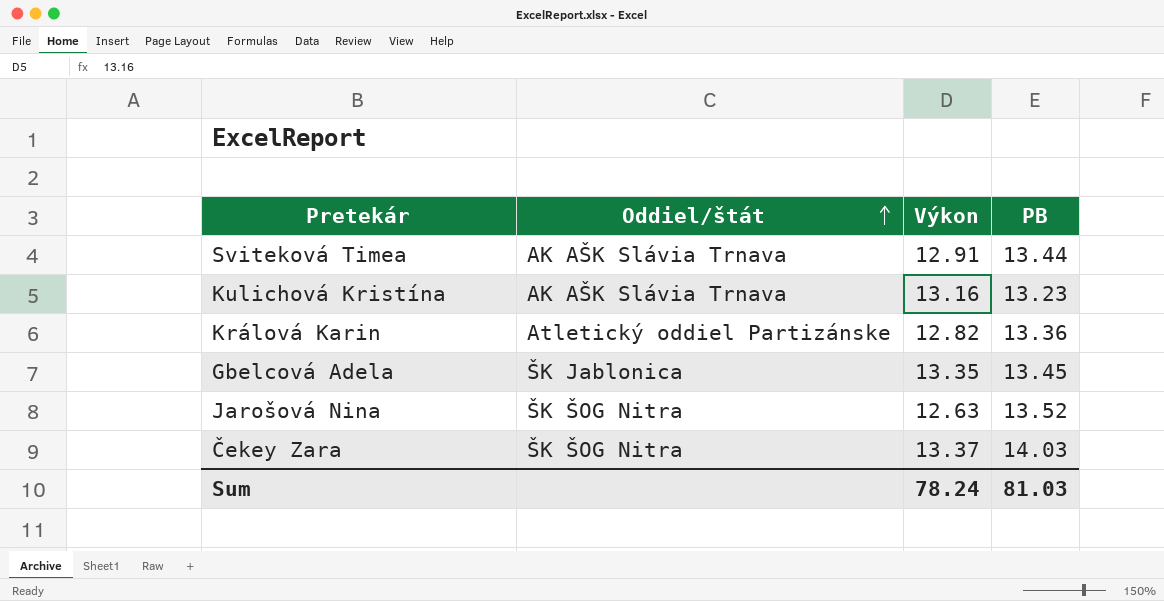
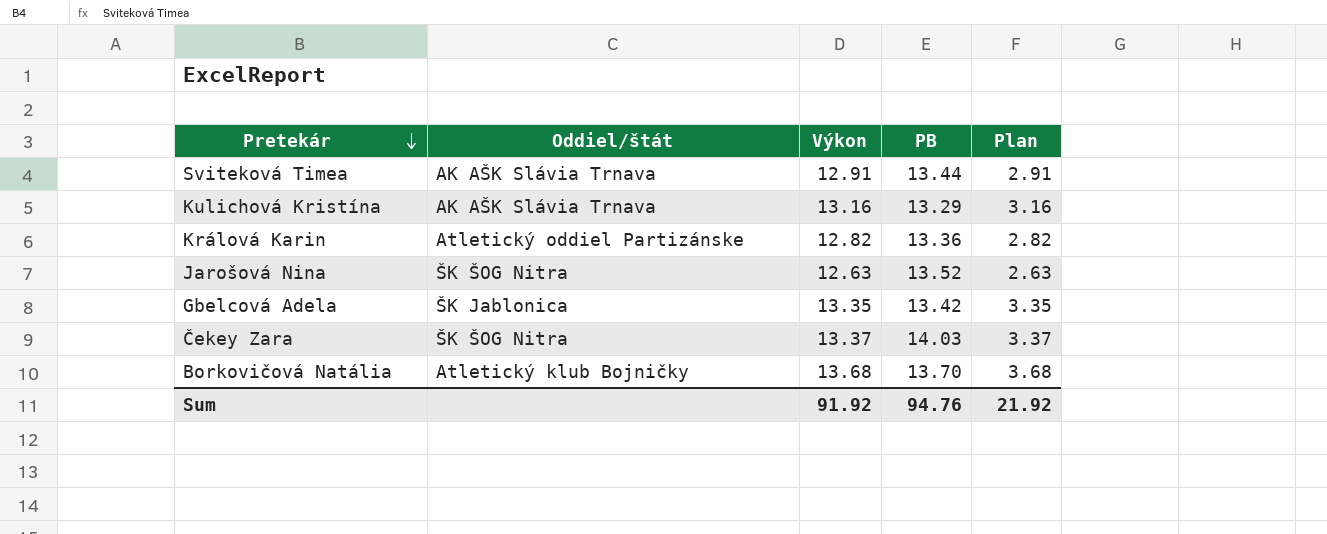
row order: Oddiel/štát ascending -> Pretekár descending
column Plan | formula: none -> [Výkon] - 10
Kulichová Kristína | PB: 13.23 -> 13.29
Gbelcová Adela | PB: 13.45 -> 13.42
row Borkovičová Natália: none -> Atletický klub Bojničky | 13.68 | 13.70 | 3.68
Sum | Výkon: 78.24 -> 91.92
Sum | PB: 81.03 -> 94.76

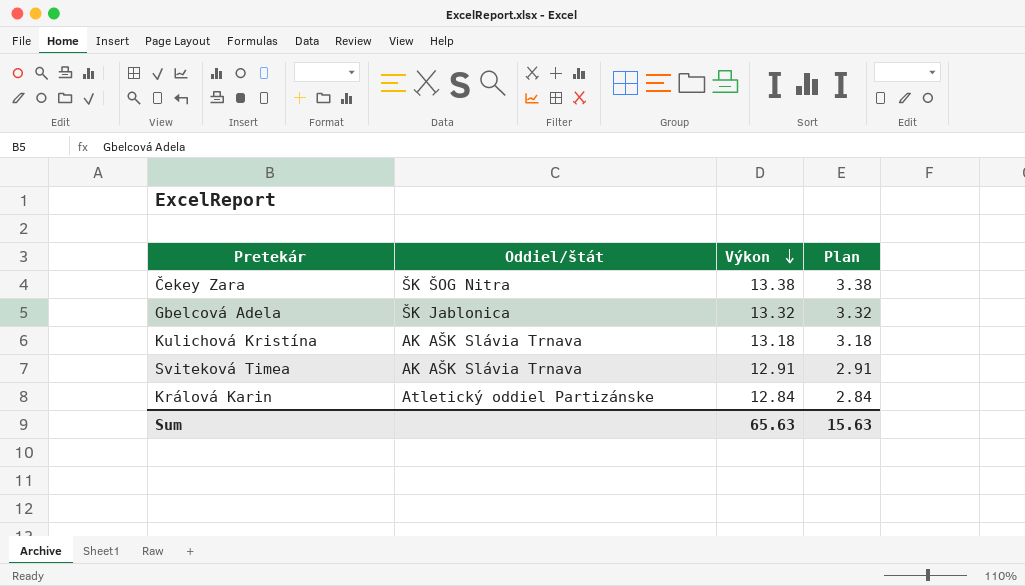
row order: Pretekár descending -> Výkon descending
column PB | position: 4 -> none
row Jarošová Nina: ŠK ŠOG Nitra | 12.63 | 13.52 | 2.63 -> none
row Borkovičová Natália: Atletický klub Bojničky | 13.68 | 13.70 | 3.68 -> none
Čekey Zara | Výkon: 13.37 -> 13.38
Čekey Zara | Plan: 3.37 -> 3.38
Gbelcová Adela | Výkon: 13.35 -> 13.32
Gbelcová Adela | Plan: 3.35 -> 3.32
Kulichová Kristína | Výkon: 13.16 -> 13.18
Kulichová Kristína | Plan: 3.16 -> 3.18
Králová Karin | Výkon: 12.82 -> 12.84
Králová Karin | Plan: 2.82 -> 2.84
Sum | Výkon: 91.92 -> 65.63
Sum | Plan: 21.92 -> 15.63

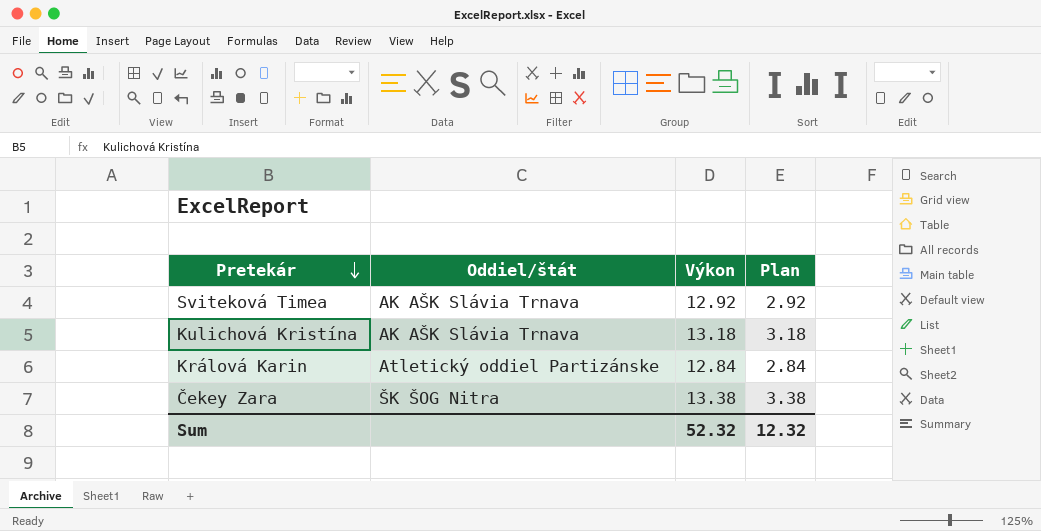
row order: Výkon descending -> Pretekár descending
row Gbelcová Adela: ŠK Jablonica | 13.32 | 3.32 -> none
Sviteková Timea | Výkon: 12.91 -> 12.92
Sviteková Timea | Plan: 2.91 -> 2.92
Sum | Výkon: 65.63 -> 52.32
Sum | Plan: 15.63 -> 12.32

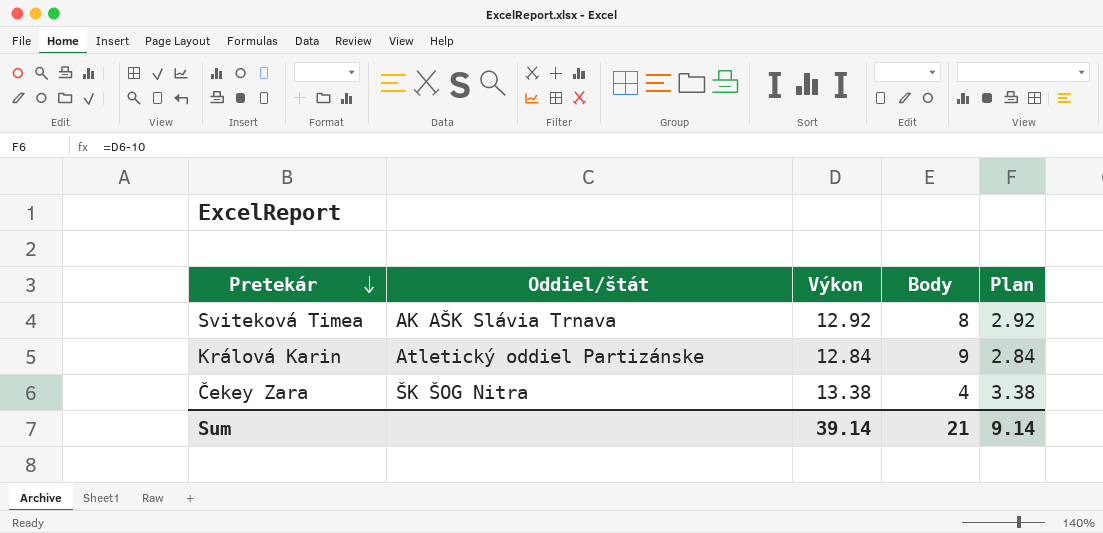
column Body | position: none -> 4
row Kulichová Kristína: AK AŠK Slávia Trnava | 13.18 | 3.18 -> none
Sum | Výkon: 52.32 -> 39.14
Sum | Plan: 12.32 -> 9.14

